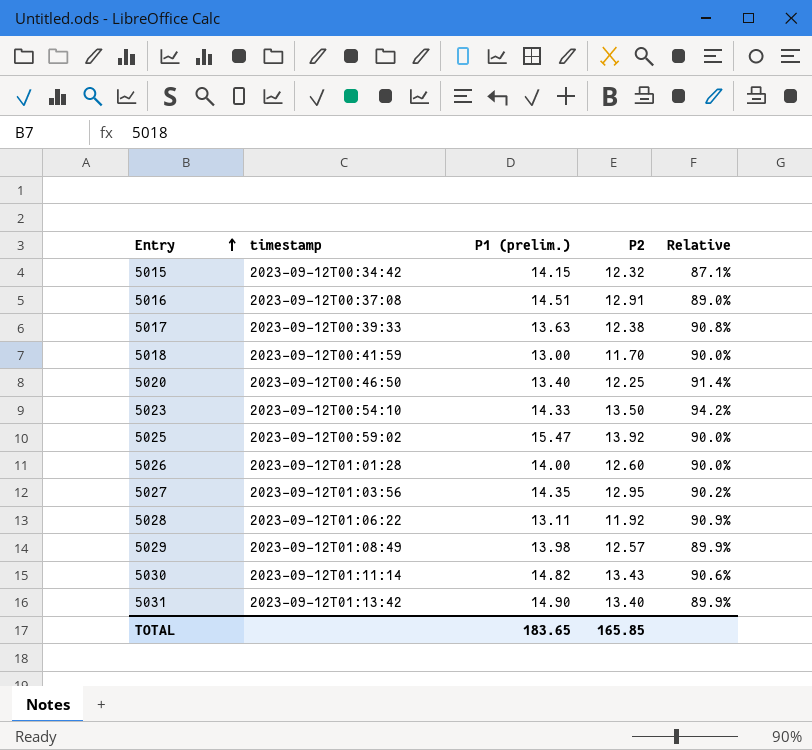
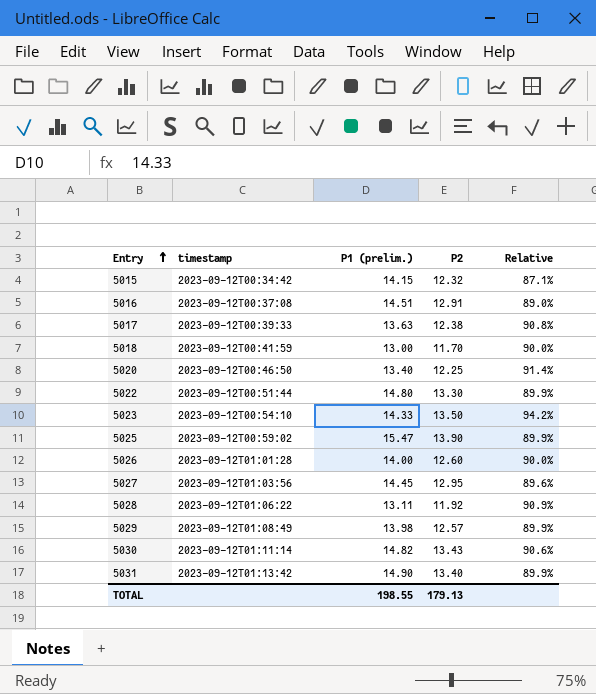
row 5022: none -> 2023-09-12T00:51:44 | 14.80 | 13.30 | 89.9%
5025 | P2: 13.92 -> 13.90
5025 | Relative: 90.0% -> 89.9%
5027 | P1 (prelim.): 14.35 -> 14.45
5027 | Relative: 90.2% -> 89.6%
TOTAL | P1 (prelim.): 183.65 -> 198.55
TOTAL | P2: 165.85 -> 179.13

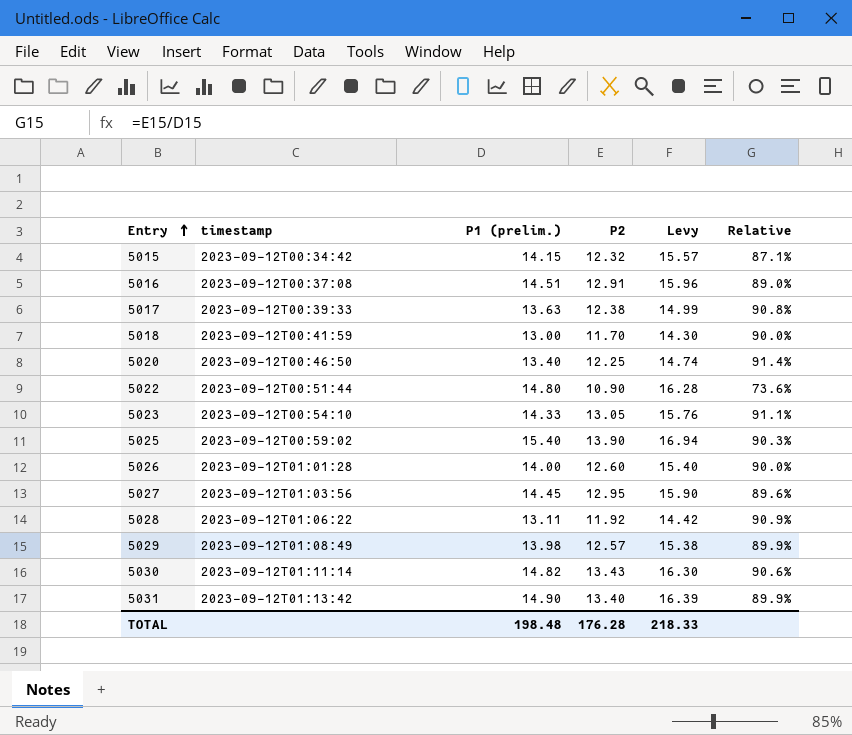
column Levy | formula: none -> [P1 (prelim.)] * 1.1
5022 | P2: 13.30 -> 10.90
5022 | Relative: 89.9% -> 73.6%
5023 | P2: 13.50 -> 13.05
5023 | Relative: 94.2% -> 91.1%
5025 | P1 (prelim.): 15.47 -> 15.40
5025 | Relative: 89.9% -> 90.3%
TOTAL | P1 (prelim.): 198.55 -> 198.48
TOTAL | P2: 179.13 -> 176.28

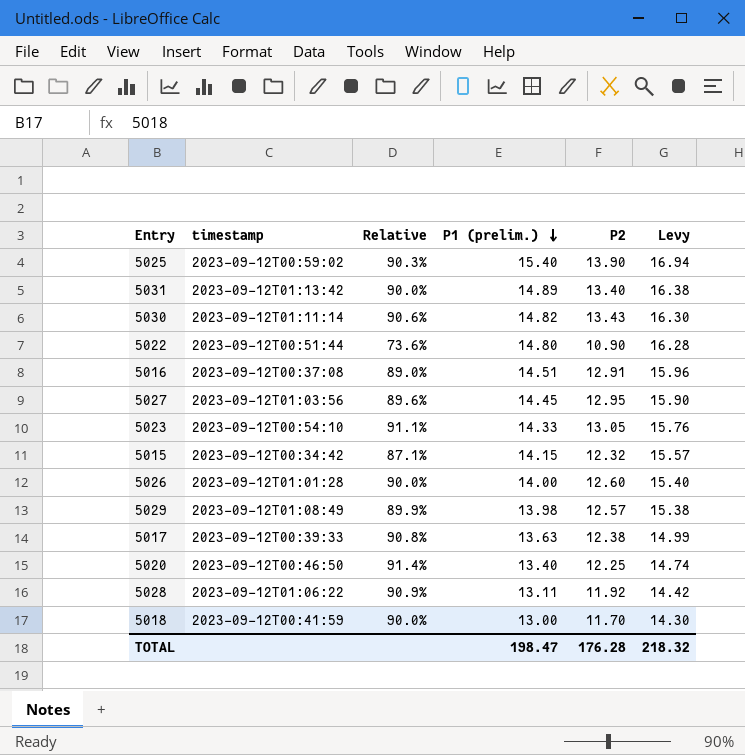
row order: Entry ascending -> P1 (prelim.) descending
column Relative | position: 6 -> 3
5031 | Relative: 89.9% -> 90.0%
5031 | P1 (prelim.): 14.90 -> 14.89
5031 | Levy: 16.39 -> 16.38
TOTAL | P1 (prelim.): 198.48 -> 198.47
TOTAL | Levy: 218.33 -> 218.32

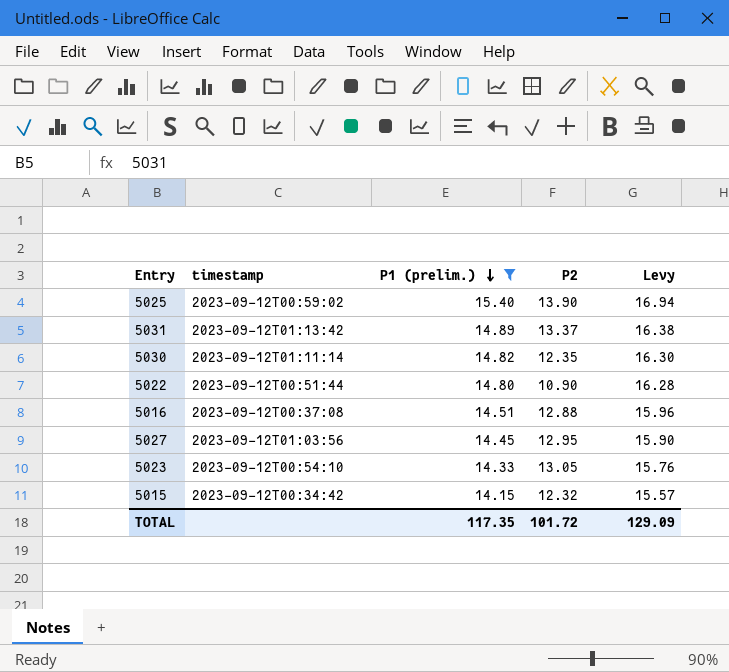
filter: none -> P1 (prelim.) >= 14.15
column Relative | formula: [P2] / [P1 (prelim.)] -> none
5031 | P2: 13.40 -> 13.37
5030 | P2: 13.43 -> 12.35
5016 | P2: 12.91 -> 12.88
TOTAL | P1 (prelim.): 198.47 -> 117.35
TOTAL | P2: 176.28 -> 101.72
TOTAL | Levy: 218.32 -> 129.09

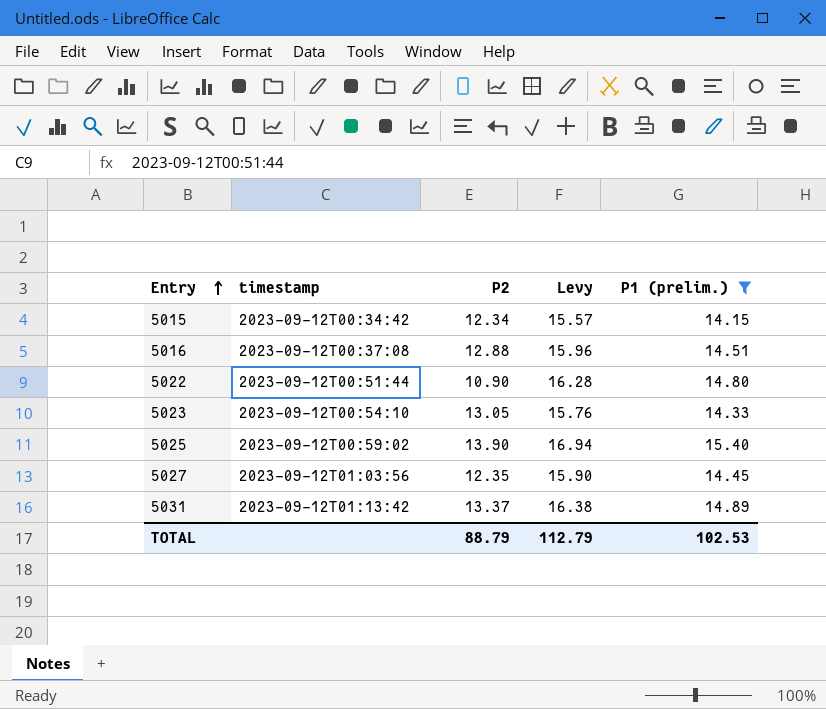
row order: P1 (prelim.) descending -> Entry ascending
column P1 (prelim.) | position: 3 -> 5
row 5030: 2023-09-12T01:11:14 | 14.82 | 12.35 | 16.30 -> none
5015 | P2: 12.32 -> 12.34
5027 | P2: 12.95 -> 12.35
TOTAL | P2: 101.72 -> 88.79
TOTAL | Levy: 129.09 -> 112.79
TOTAL | P1 (prelim.): 117.35 -> 102.53

